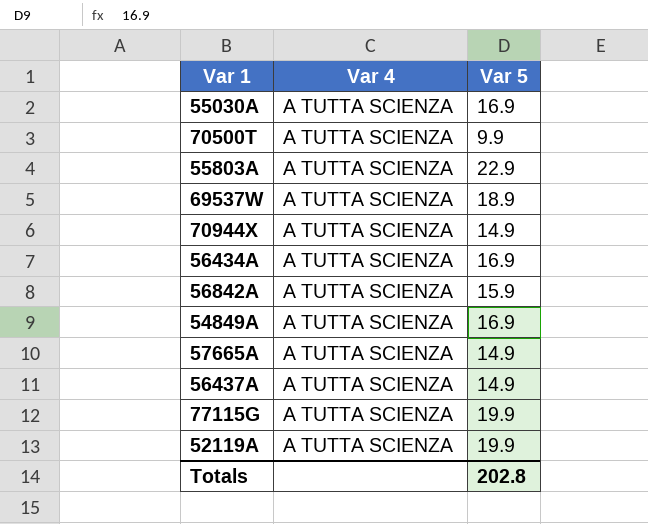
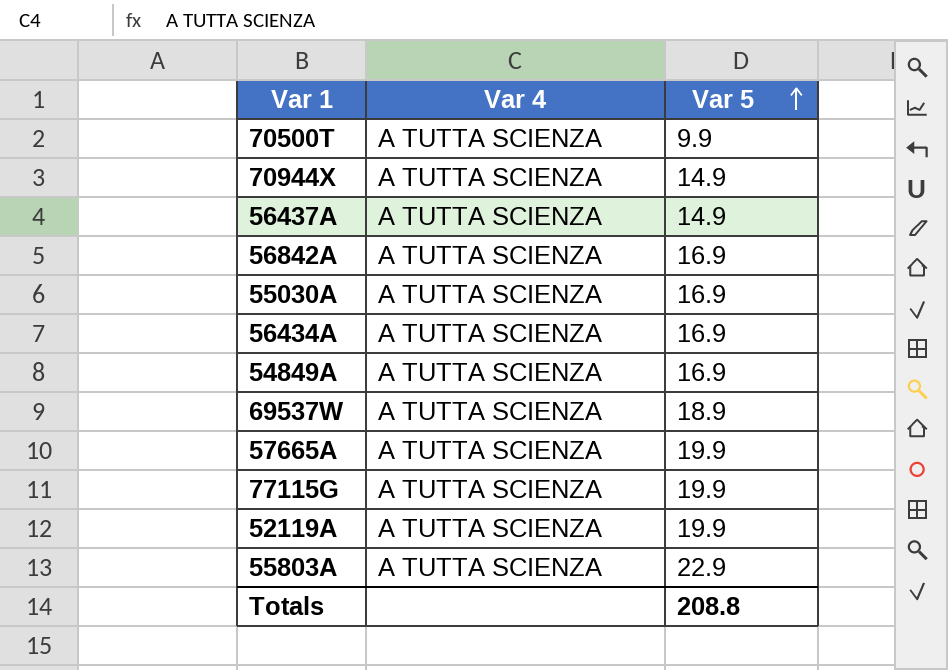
row order: none -> Var 5 ascending
56842A | Var 5: 15.9 -> 16.9
57665A | Var 5: 14.9 -> 19.9
Totals | Var 5: 202.8 -> 208.8

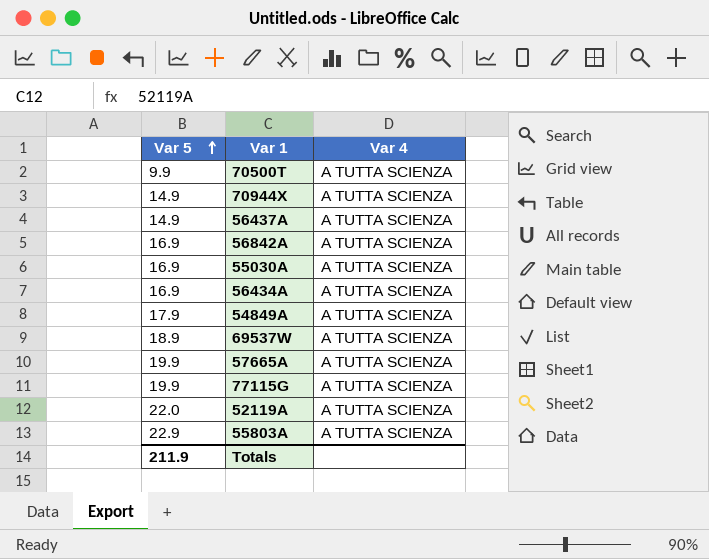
column Var 5 | position: 3 -> 1
54849A | Var 5: 16.9 -> 17.9
52119A | Var 5: 19.9 -> 22.0
Totals | Var 5: 208.8 -> 211.9

